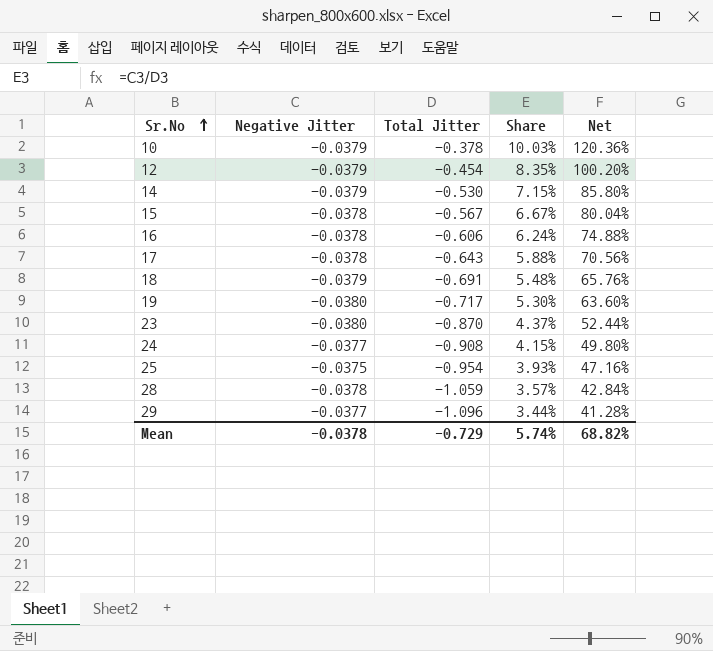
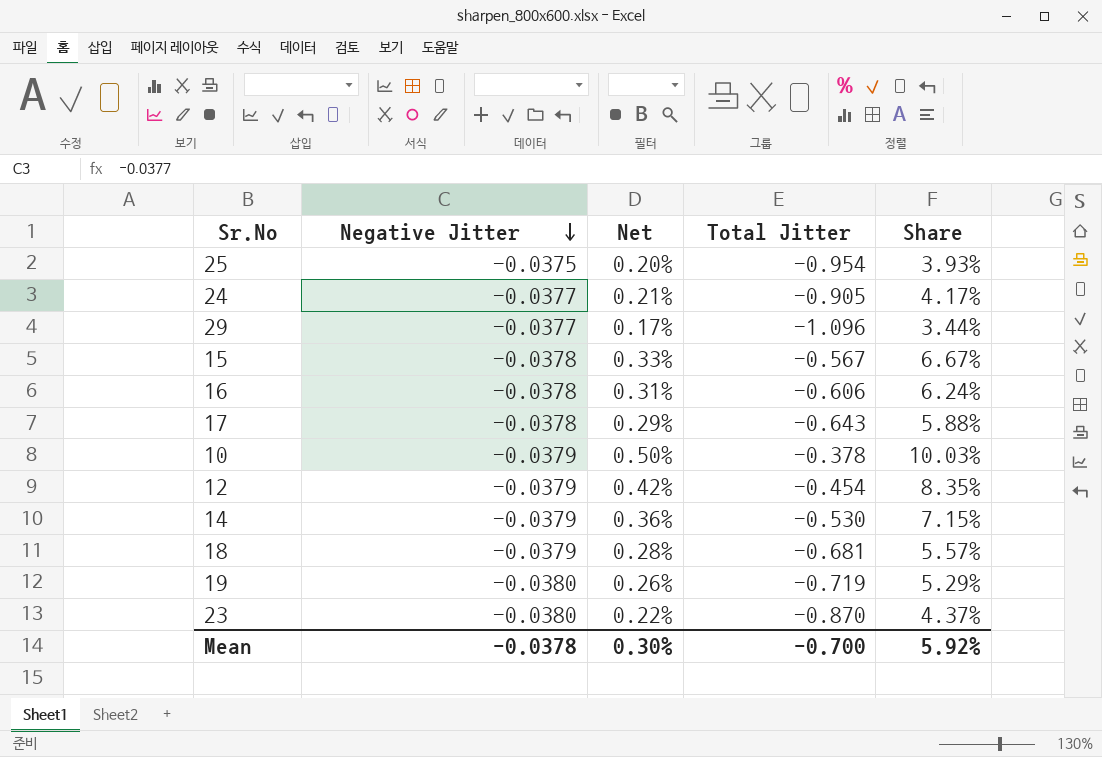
row order: Sr.No ascending -> Negative Jitter descending
column Net | formula: [Share] * 12 -> [Share] * 0.05
column Net | position: 5 -> 3
row 28: -0.0378 | -1.059 | 3.57% | 42.84% -> none
24 | Total Jitter: -0.908 -> -0.905
24 | Share: 4.15% -> 4.17%
18 | Total Jitter: -0.691 -> -0.681
18 | Share: 5.48% -> 5.57%
19 | Total Jitter: -0.717 -> -0.719
19 | Share: 5.30% -> 5.29%
Mean | Net: 68.82% -> 0.30%
Mean | Total Jitter: -0.729 -> -0.700
Mean | Share: 5.74% -> 5.92%

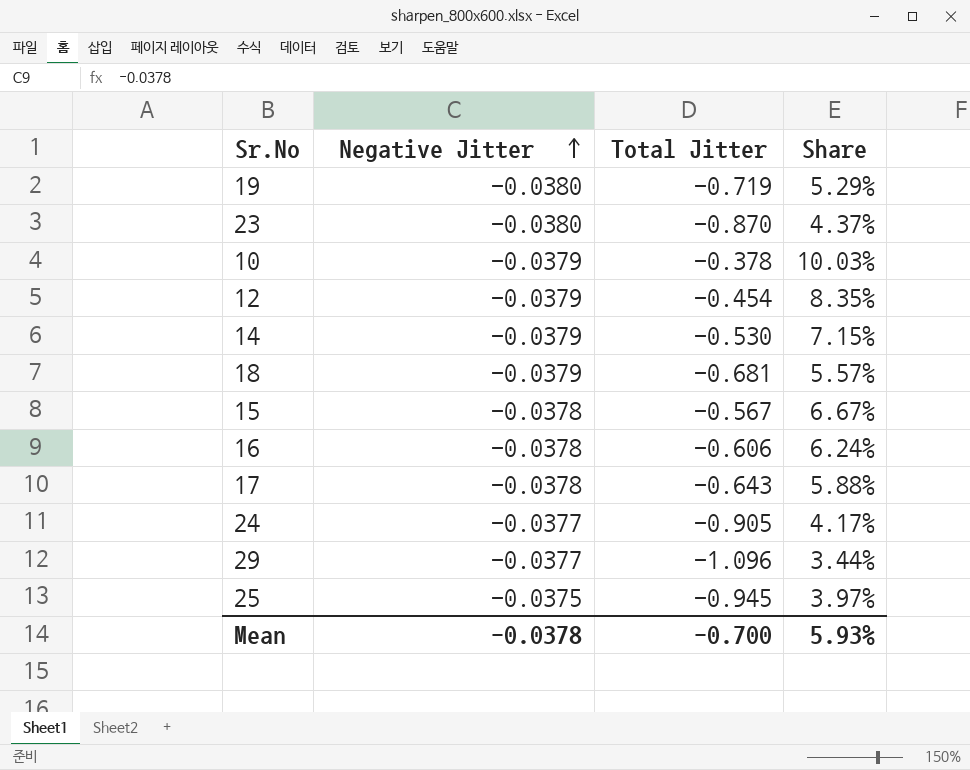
row order: Negative Jitter descending -> Negative Jitter ascending
column Net | formula: [Share] * 0.05 -> none
25 | Total Jitter: -0.954 -> -0.945
25 | Share: 3.93% -> 3.97%
Mean | Share: 5.92% -> 5.93%

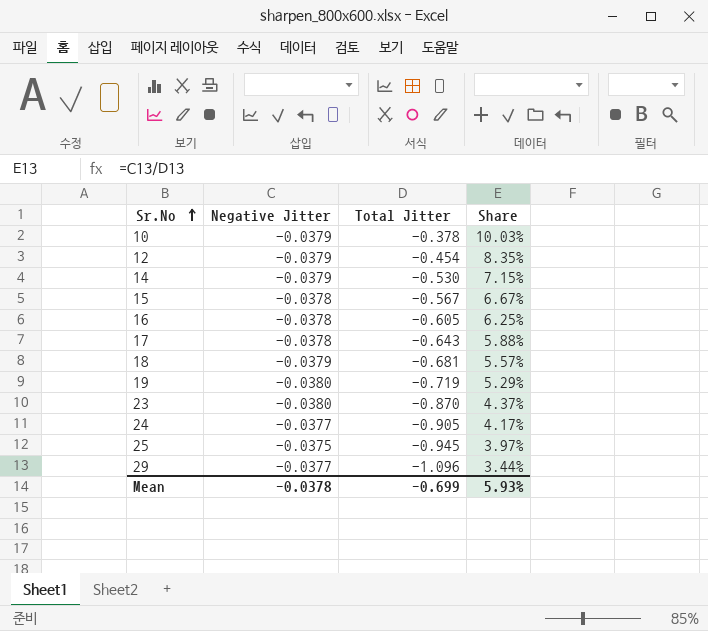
row order: Negative Jitter ascending -> Sr.No ascending
16 | Total Jitter: -0.606 -> -0.605
16 | Share: 6.24% -> 6.25%
Mean | Total Jitter: -0.700 -> -0.699

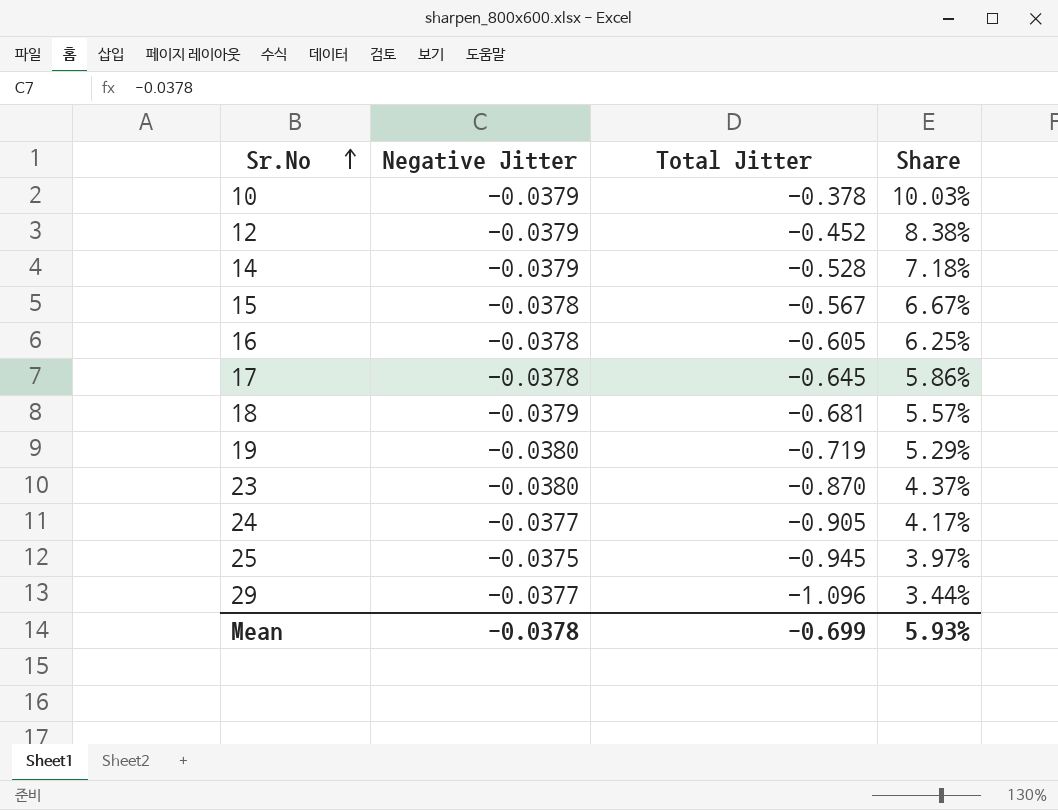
12 | Total Jitter: -0.454 -> -0.452
12 | Share: 8.35% -> 8.38%
14 | Total Jitter: -0.530 -> -0.528
14 | Share: 7.15% -> 7.18%
17 | Total Jitter: -0.643 -> -0.645
17 | Share: 5.88% -> 5.86%

